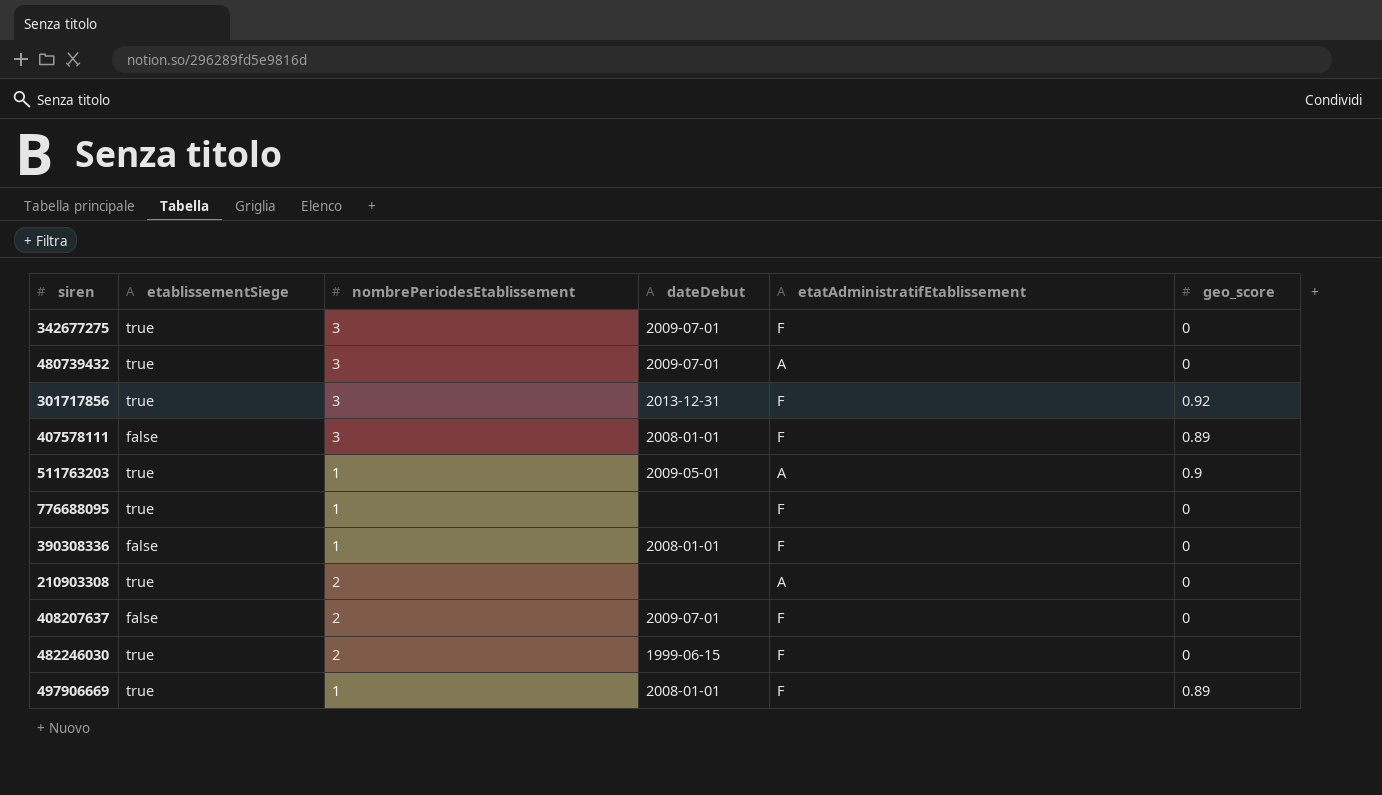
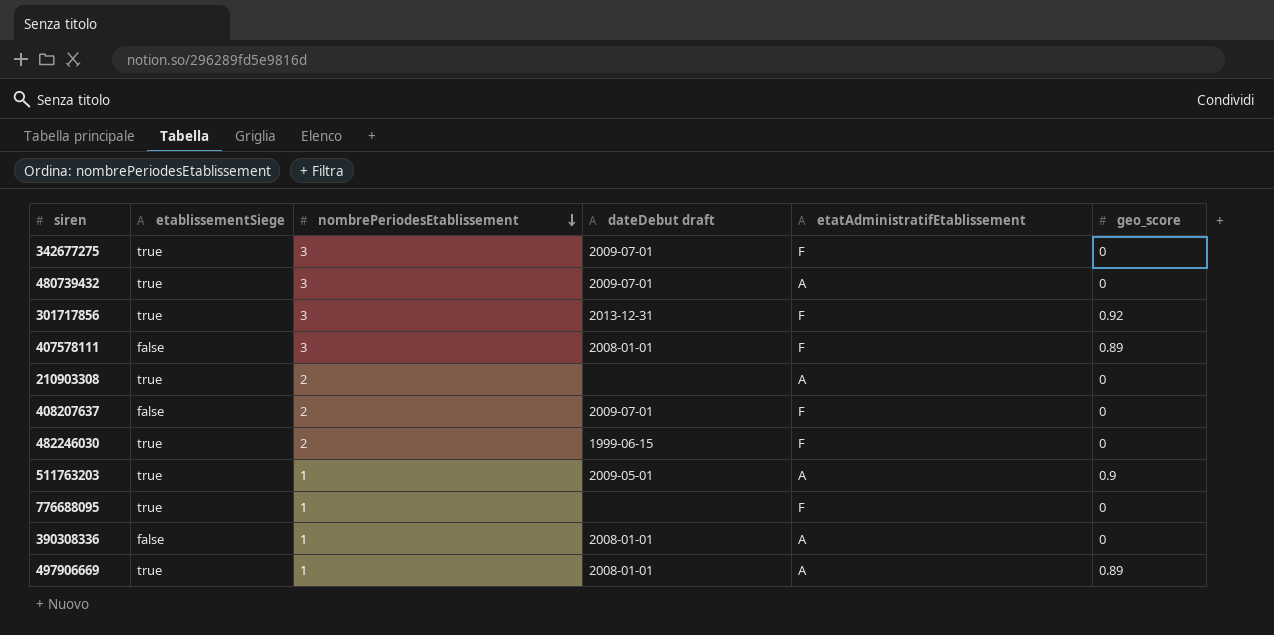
row order: none -> nombrePeriodesEtablissement descending
column name: dateDebut -> dateDebut draft
390308336 | etatAdministratifEtablissement: F -> A
497906669 | etatAdministratifEtablissement: F -> A

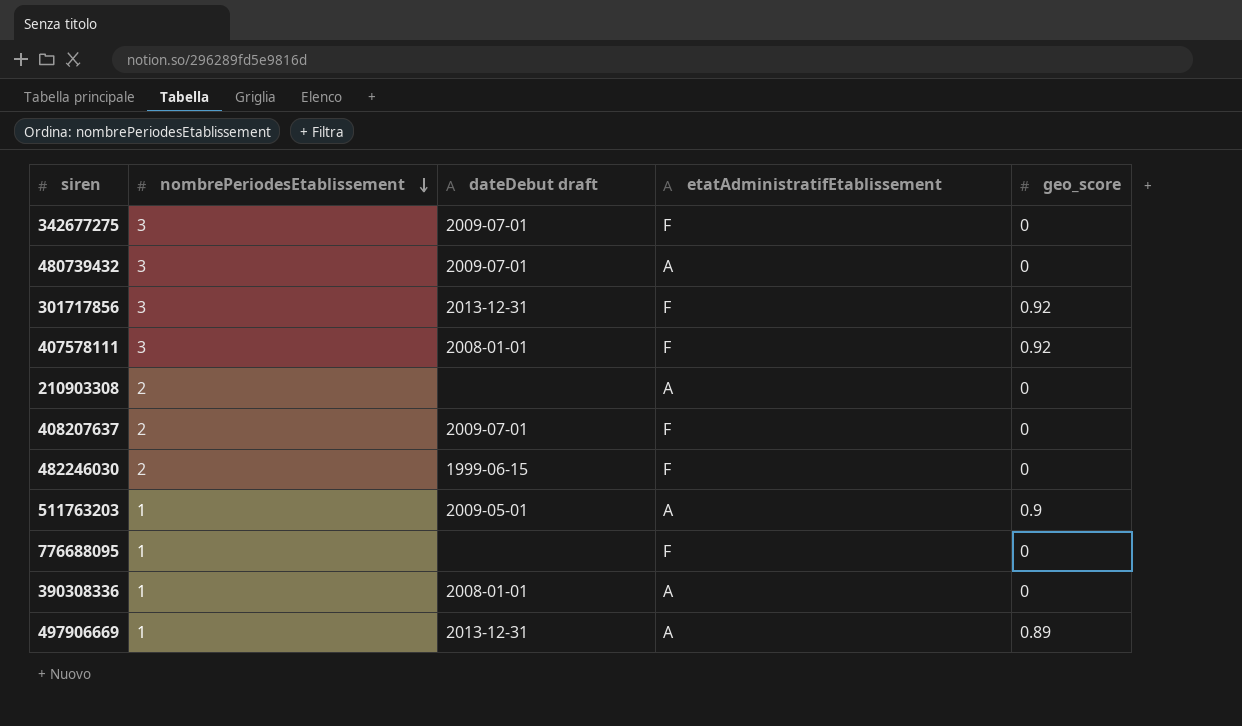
column etablissementSiege | position: 2 -> none
407578111 | geo_score: 0.89 -> 0.92
497906669 | dateDebut draft: 2008-01-01 -> 2013-12-31

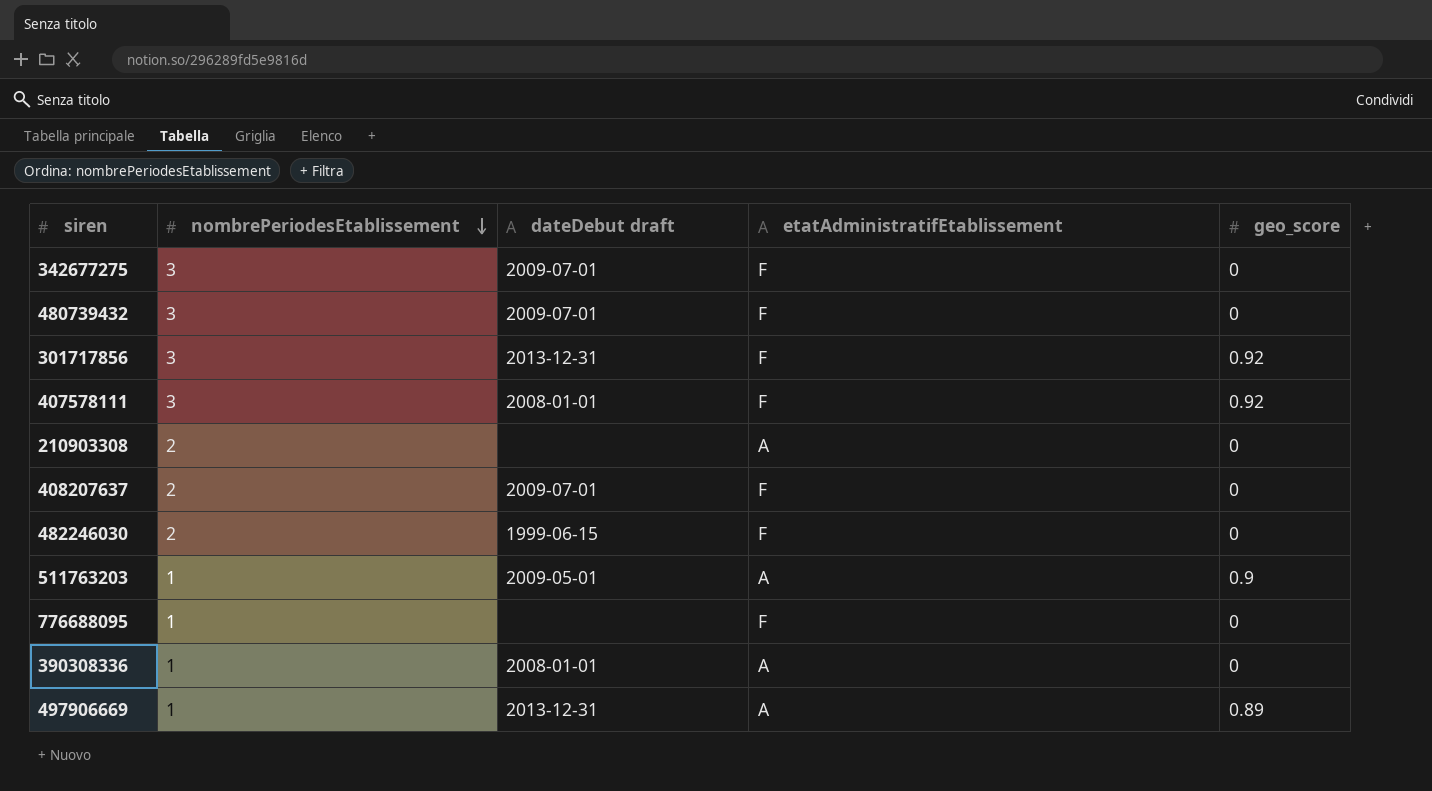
480739432 | etatAdministratifEtablissement: A -> F

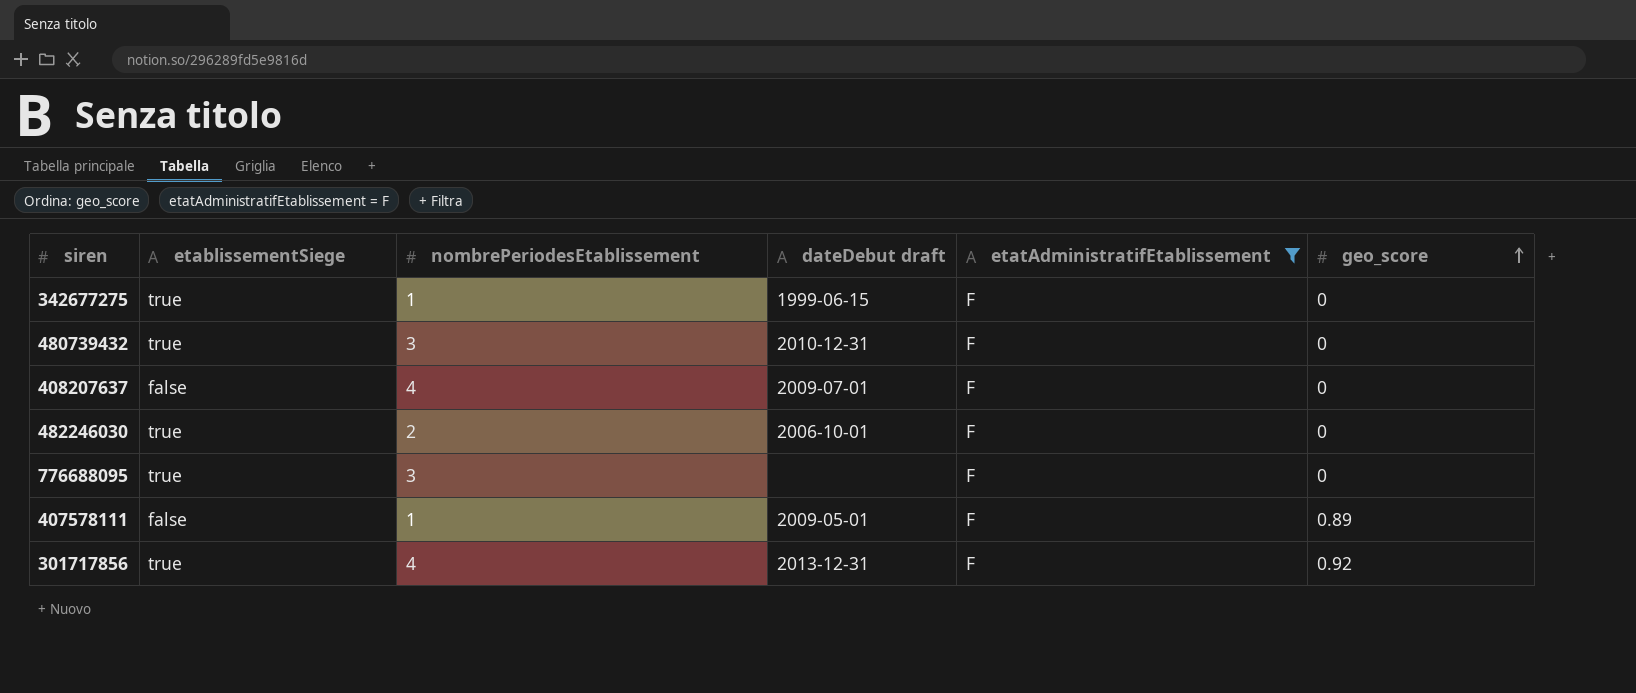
filter: none -> etatAdministratifEtablissement = F
row order: nombrePeriodesEtablissement descending -> geo_score ascending
column etablissementSiege | position: none -> 2
342677275 | nombrePeriodesEtablissement: 3 -> 1
342677275 | dateDebut draft: 2009-07-01 -> 1999-06-15
480739432 | dateDebut draft: 2009-07-01 -> 2010-12-31
408207637 | nombrePeriodesEtablissement: 2 -> 4
482246030 | dateDebut draft: 1999-06-15 -> 2006-10-01
776688095 | nombrePeriodesEtablissement: 1 -> 3
407578111 | nombrePeriodesEtablissement: 3 -> 1
407578111 | dateDebut draft: 2008-01-01 -> 2009-05-01
407578111 | geo_score: 0.92 -> 0.89
301717856 | nombrePeriodesEtablissement: 3 -> 4

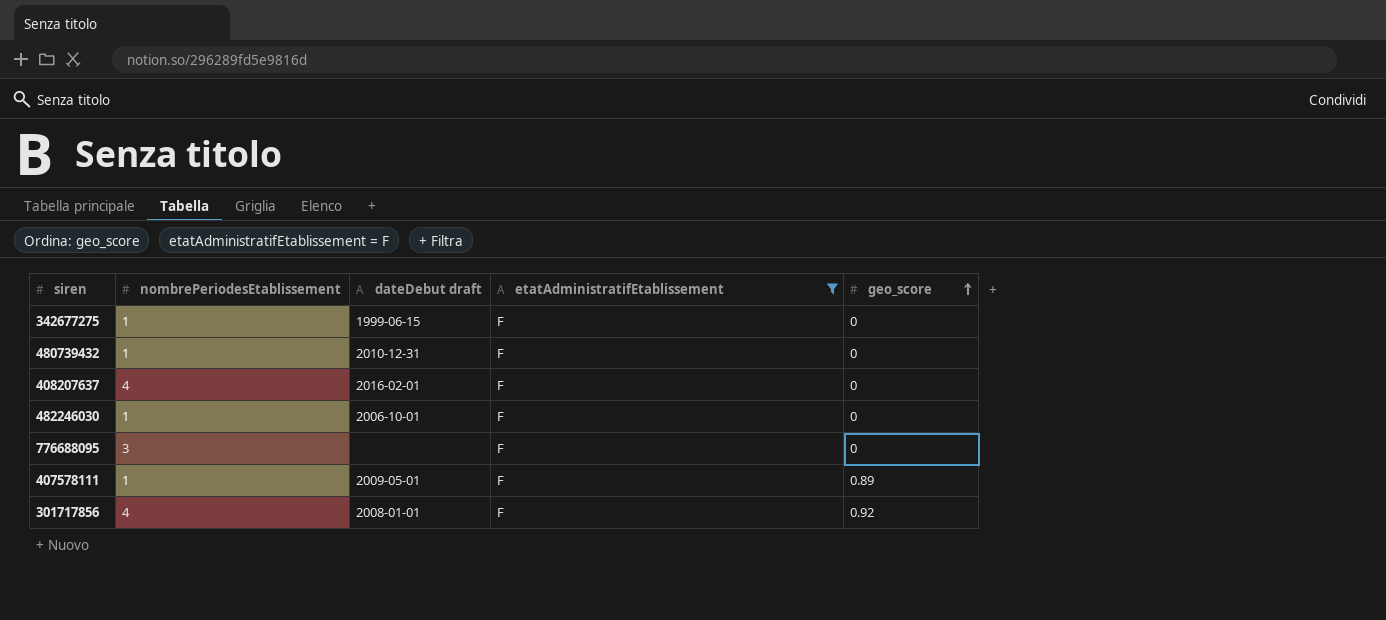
column etablissementSiege | position: 2 -> none
480739432 | nombrePeriodesEtablissement: 3 -> 1
408207637 | dateDebut draft: 2009-07-01 -> 2016-02-01
482246030 | nombrePeriodesEtablissement: 2 -> 1
301717856 | dateDebut draft: 2013-12-31 -> 2008-01-01

